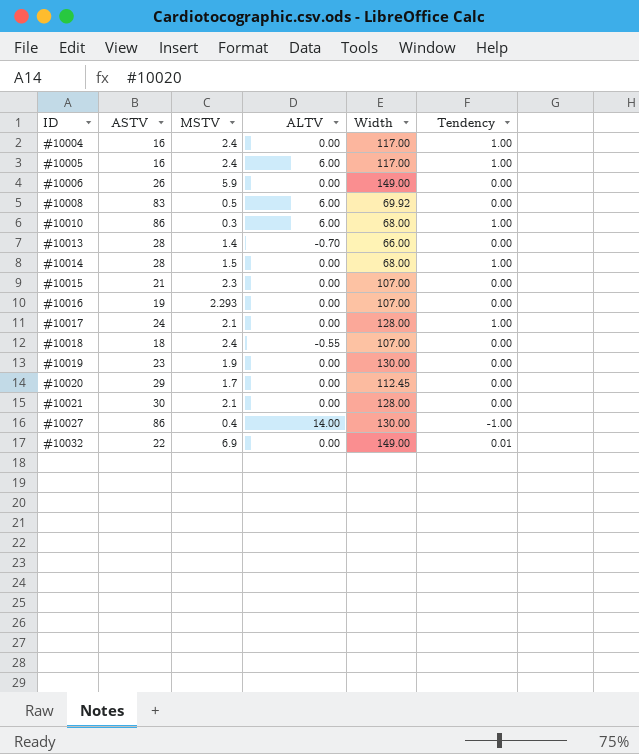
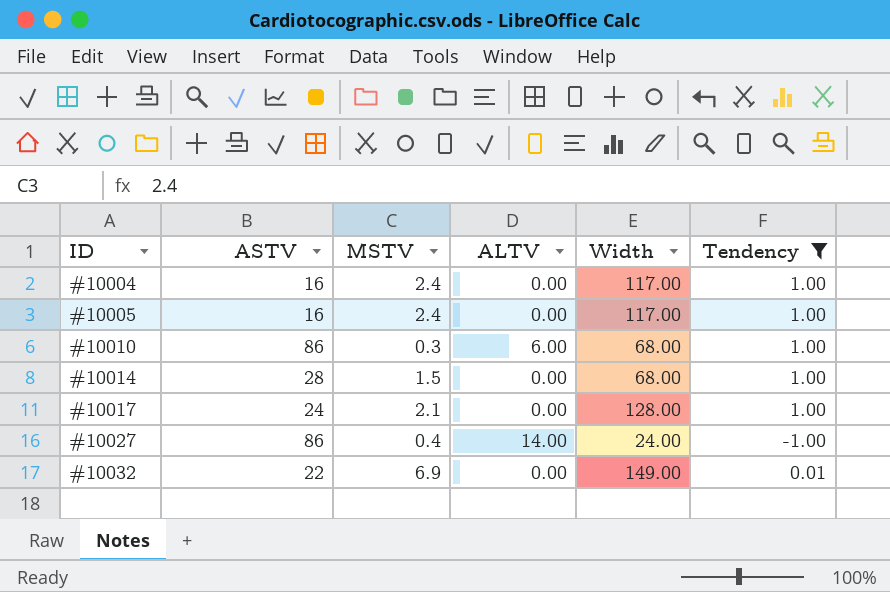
filter: none -> Tendency != 0.00
#10005 | ALTV: 6.00 -> 0.00
#10027 | Width: 130.00 -> 24.00

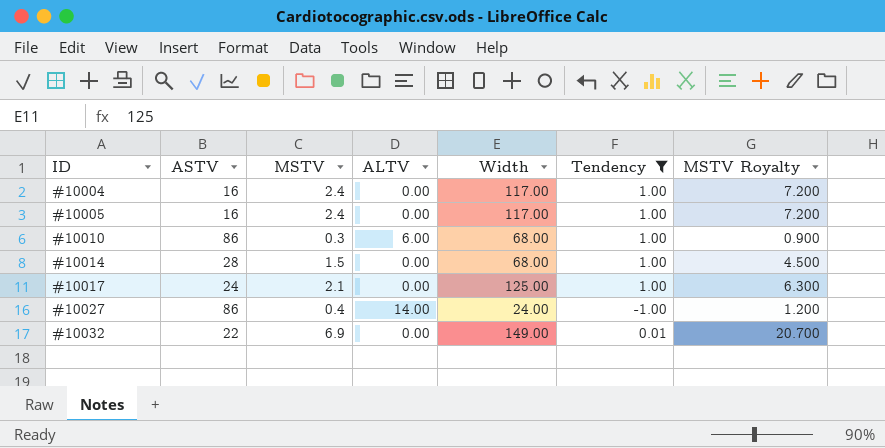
column MSTV Royalty | formula: none -> [MSTV] * 3
#10017 | Width: 128.00 -> 125.00

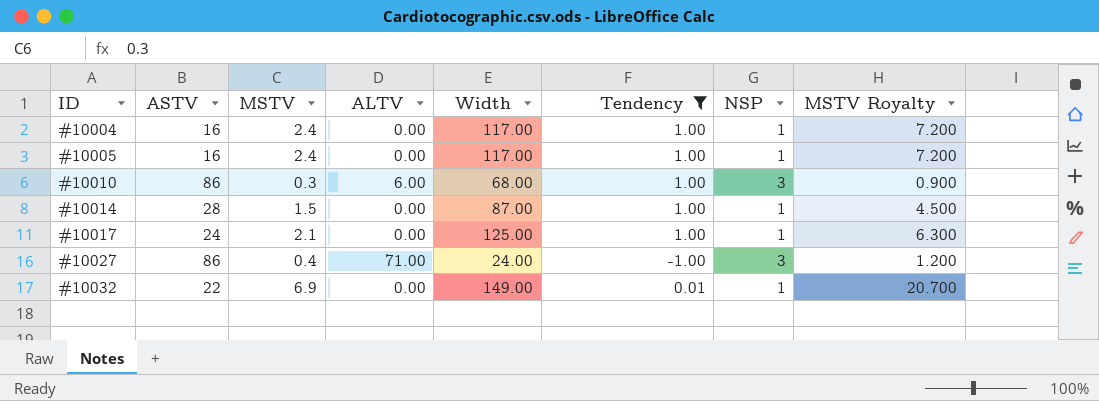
column NSP | position: none -> 7
#10014 | Width: 68.00 -> 87.00
#10027 | ALTV: 14.00 -> 71.00

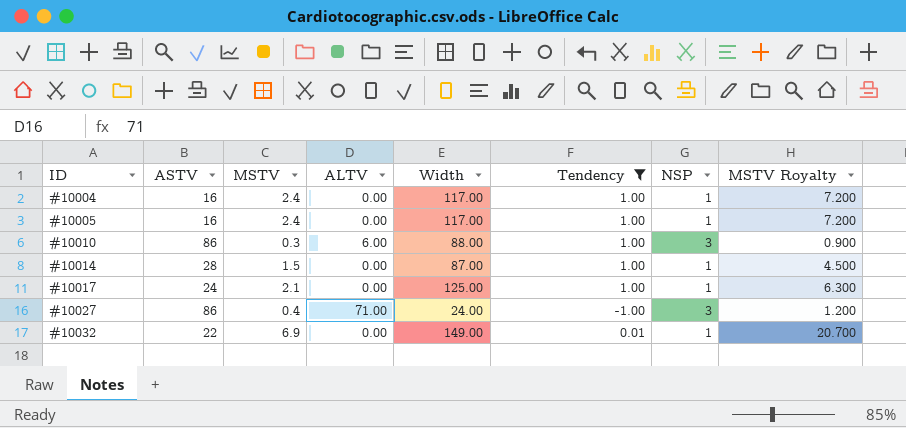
#10010 | Width: 68.00 -> 88.00

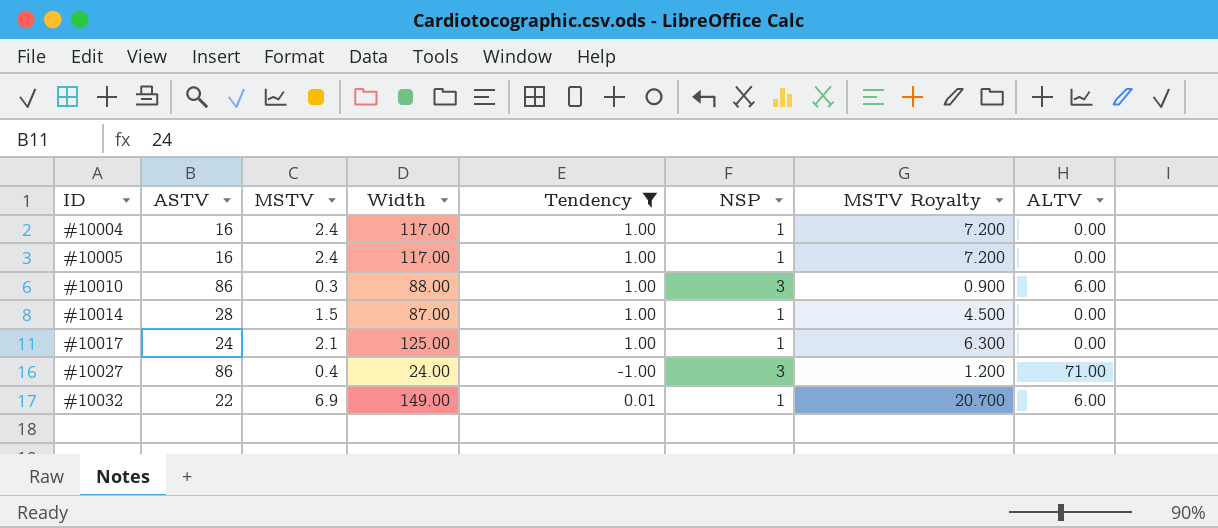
column ALTV | position: 4 -> 8
#10032 | ALTV: 0.00 -> 6.00

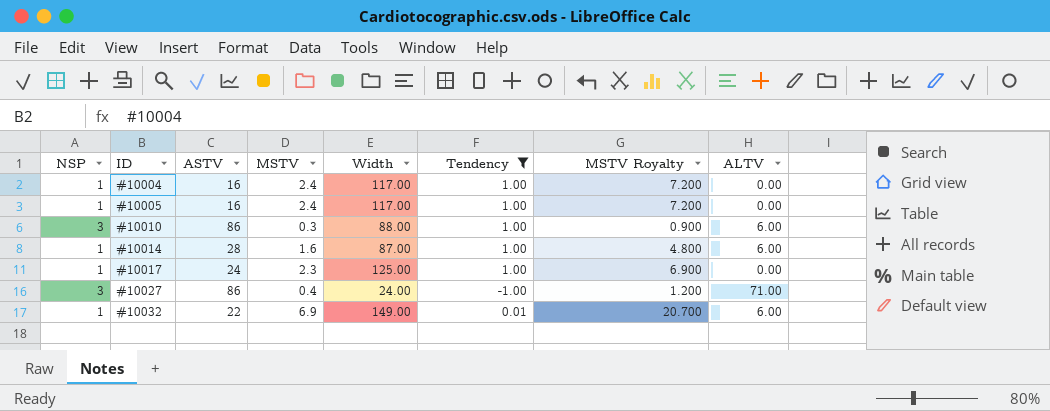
column NSP | position: 6 -> 1
#10014 | MSTV: 1.5 -> 1.6
#10014 | MSTV Royalty: 4.500 -> 4.800
#10014 | ALTV: 0.00 -> 6.00
#10017 | MSTV: 2.1 -> 2.3
#10017 | MSTV Royalty: 6.300 -> 6.900

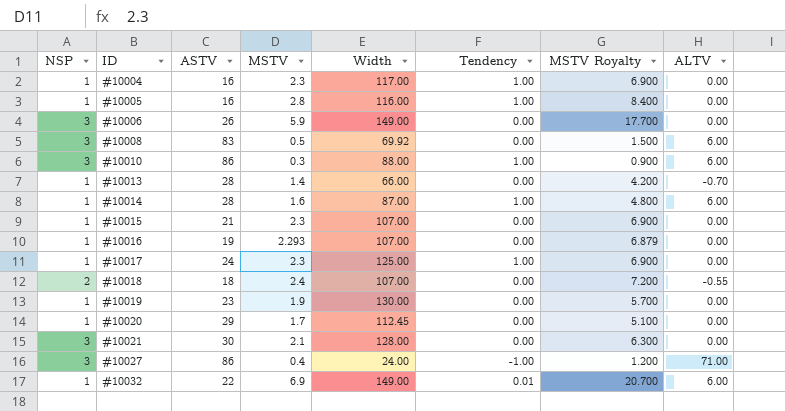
filter: Tendency != 0.00 -> none
#10004 | MSTV: 2.4 -> 2.3
#10004 | MSTV Royalty: 7.200 -> 6.900
#10005 | MSTV: 2.4 -> 2.8
#10005 | Width: 117.00 -> 116.00
#10005 | MSTV Royalty: 7.200 -> 8.400

